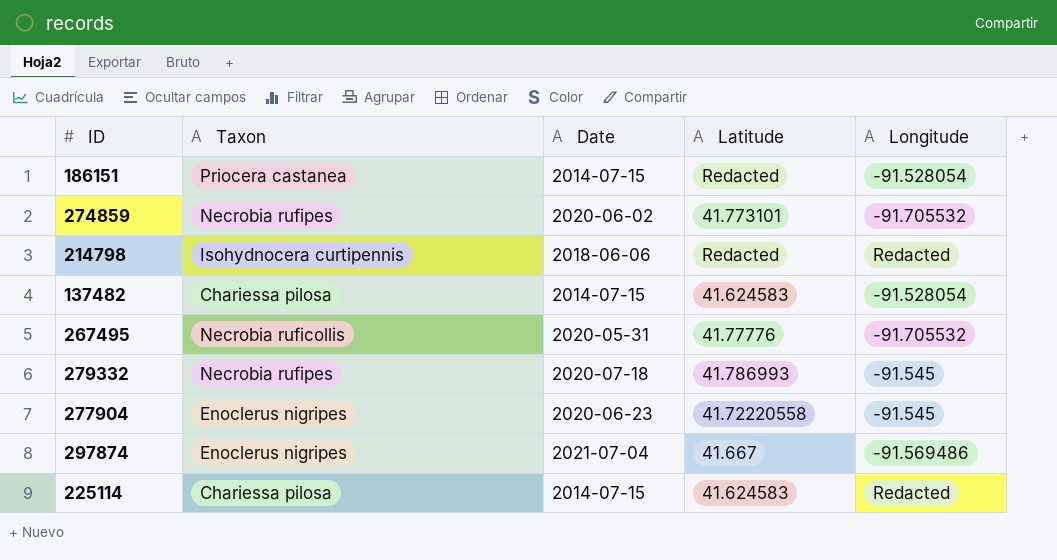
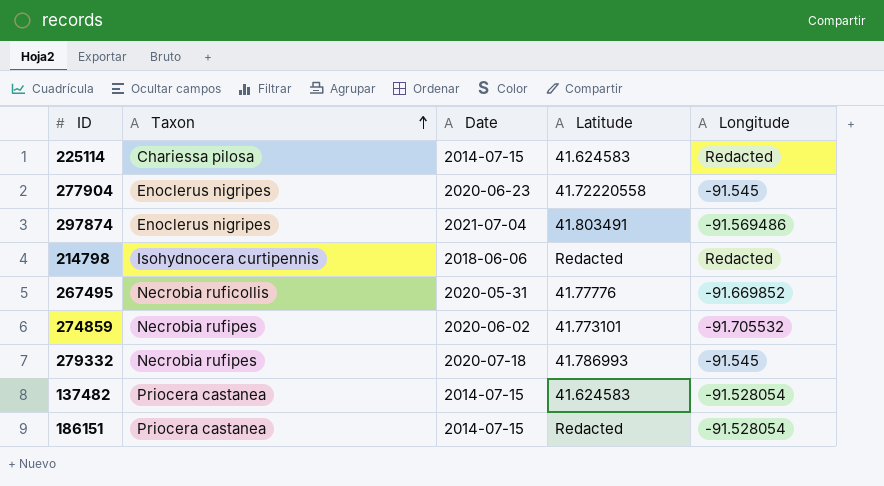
row order: none -> Taxon ascending
297874 | Latitude: 41.667 -> 41.803491
267495 | Longitude: -91.705532 -> -91.669852
137482 | Taxon: Chariessa pilosa -> Priocera castanea

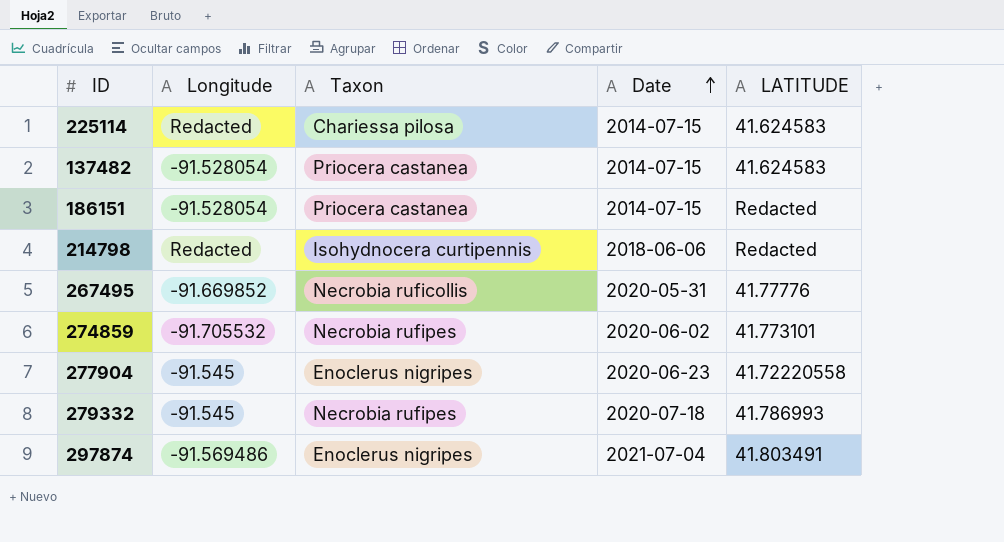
row order: Taxon ascending -> Date ascending
column Longitude | position: 5 -> 2
column name: Latitude -> LATITUDE

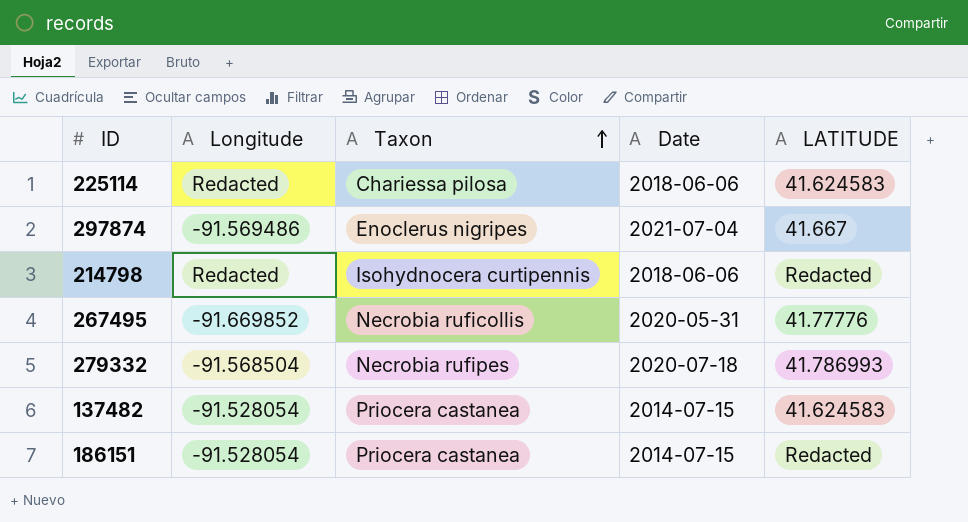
row order: Date ascending -> Taxon ascending
row 274859: -91.705532 | Necrobia rufipes | 2020-06-02 | 41.773101 -> none
row 277904: -91.545 | Enoclerus nigripes | 2020-06-23 | 41.72220558 -> none
225114 | Date: 2014-07-15 -> 2018-06-06
297874 | LATITUDE: 41.803491 -> 41.667
279332 | Longitude: -91.545 -> -91.568504

